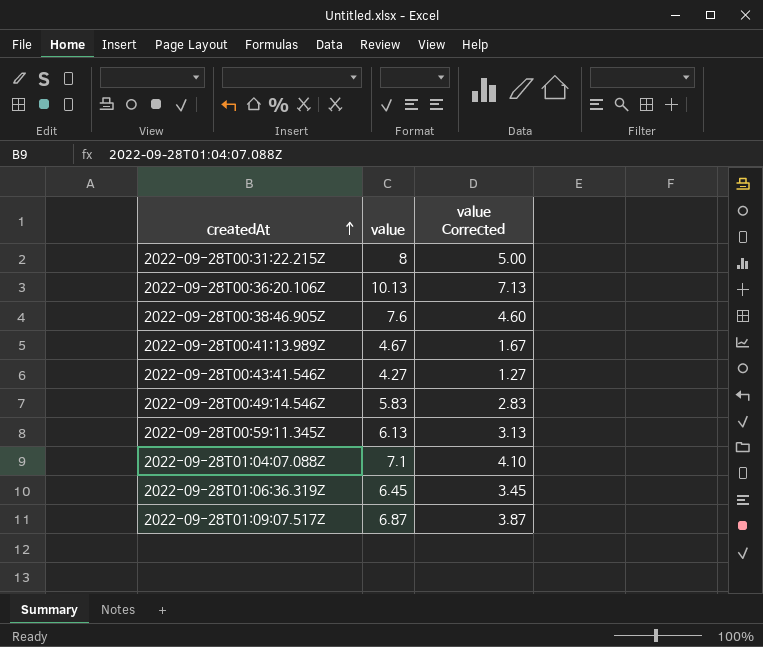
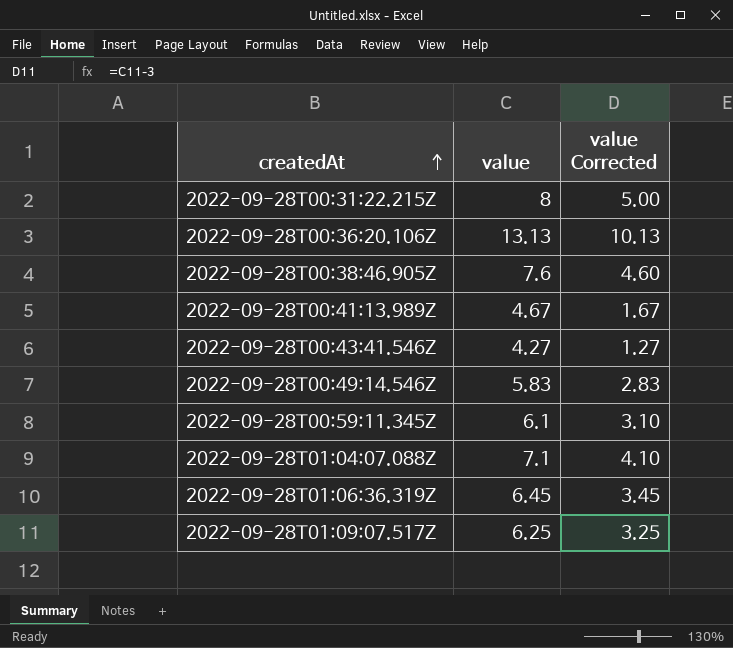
2022-09-28T00:36:20.106Z | value: 10.13 -> 13.13
2022-09-28T00:36:20.106Z | value Corrected: 7.13 -> 10.13
2022-09-28T00:59:11.345Z | value: 6.13 -> 6.1
2022-09-28T00:59:11.345Z | value Corrected: 3.13 -> 3.10
2022-09-28T01:09:07.517Z | value: 6.87 -> 6.25
2022-09-28T01:09:07.517Z | value Corrected: 3.87 -> 3.25

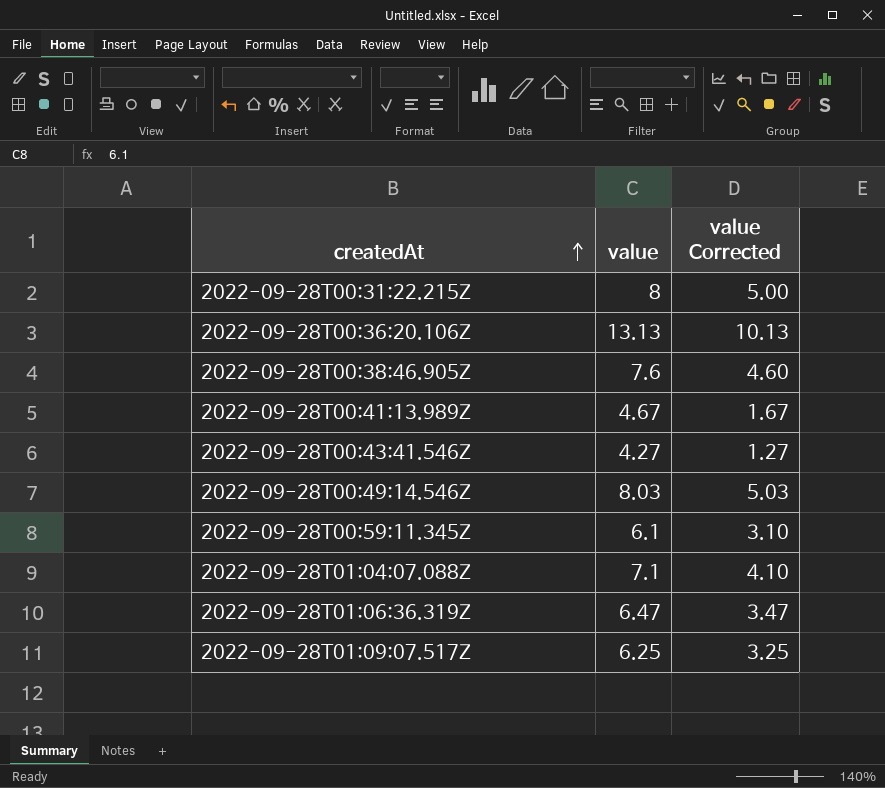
2022-09-28T00:49:14.546Z | value: 5.83 -> 8.03
2022-09-28T00:49:14.546Z | value Corrected: 2.83 -> 5.03
2022-09-28T01:06:36.319Z | value: 6.45 -> 6.47
2022-09-28T01:06:36.319Z | value Corrected: 3.45 -> 3.47

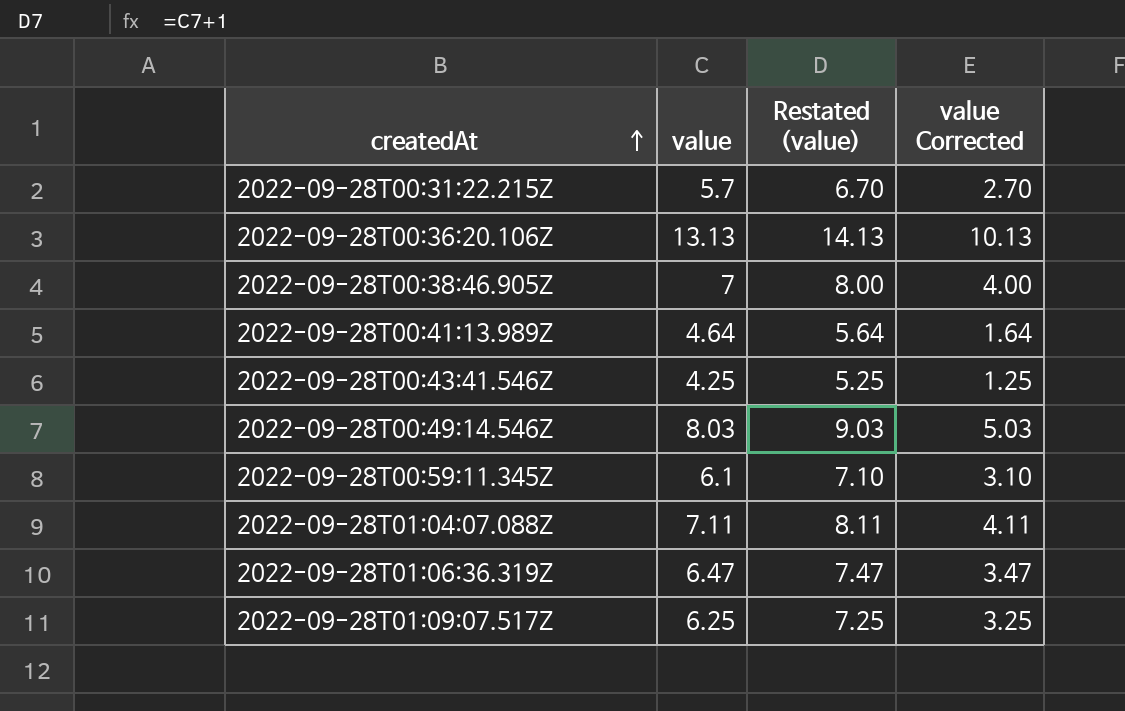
column Restated (value) | formula: none -> [value] + 1
2022-09-28T00:31:22.215Z | value: 8 -> 5.7
2022-09-28T00:31:22.215Z | value Corrected: 5.00 -> 2.70
2022-09-28T00:38:46.905Z | value: 7.6 -> 7
2022-09-28T00:38:46.905Z | value Corrected: 4.60 -> 4.00
2022-09-28T00:41:13.989Z | value: 4.67 -> 4.64
2022-09-28T00:41:13.989Z | value Corrected: 1.67 -> 1.64
2022-09-28T00:43:41.546Z | value: 4.27 -> 4.25
2022-09-28T00:43:41.546Z | value Corrected: 1.27 -> 1.25
2022-09-28T01:04:07.088Z | value: 7.1 -> 7.11
2022-09-28T01:04:07.088Z | value Corrected: 4.10 -> 4.11

